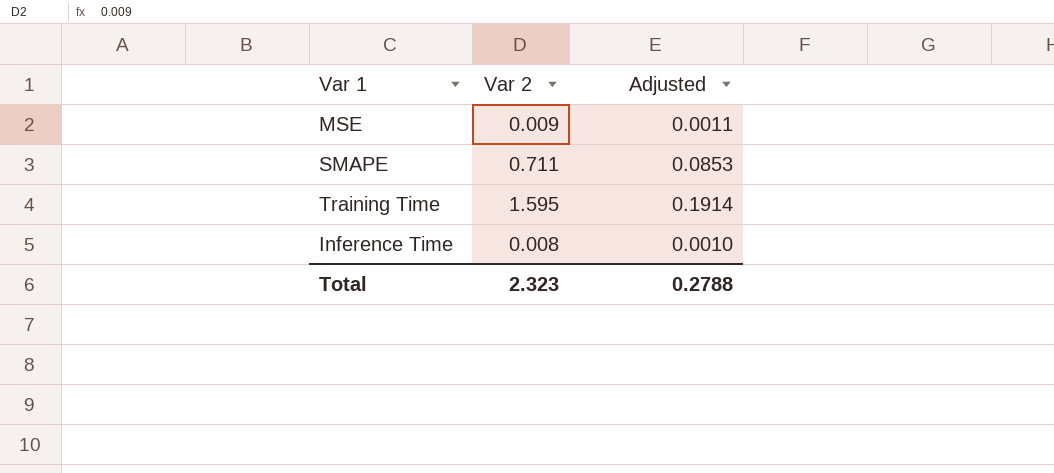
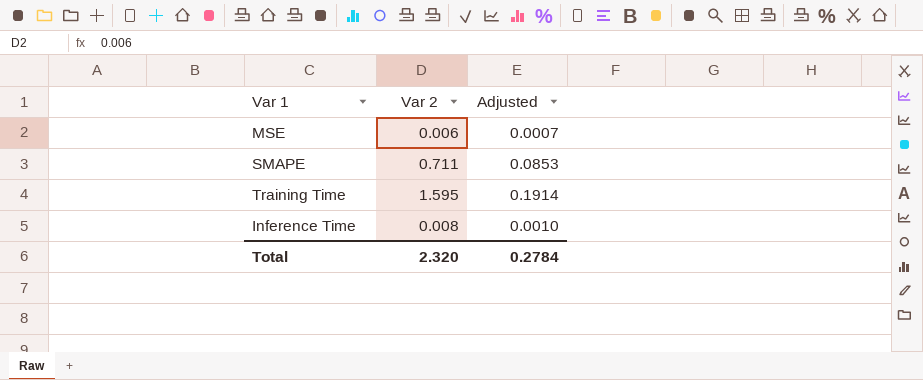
MSE | Var 2: 0.009 -> 0.006
MSE | Adjusted: 0.0011 -> 0.0007
Total | Var 2: 2.323 -> 2.320
Total | Adjusted: 0.2788 -> 0.2784

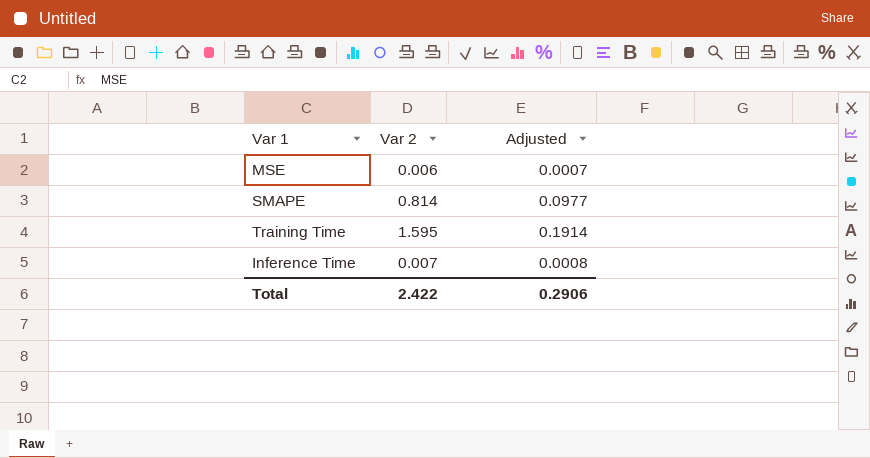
SMAPE | Var 2: 0.711 -> 0.814
SMAPE | Adjusted: 0.0853 -> 0.0977
Inference Time | Var 2: 0.008 -> 0.007
Inference Time | Adjusted: 0.0010 -> 0.0008
Total | Var 2: 2.320 -> 2.422
Total | Adjusted: 0.2784 -> 0.2906

